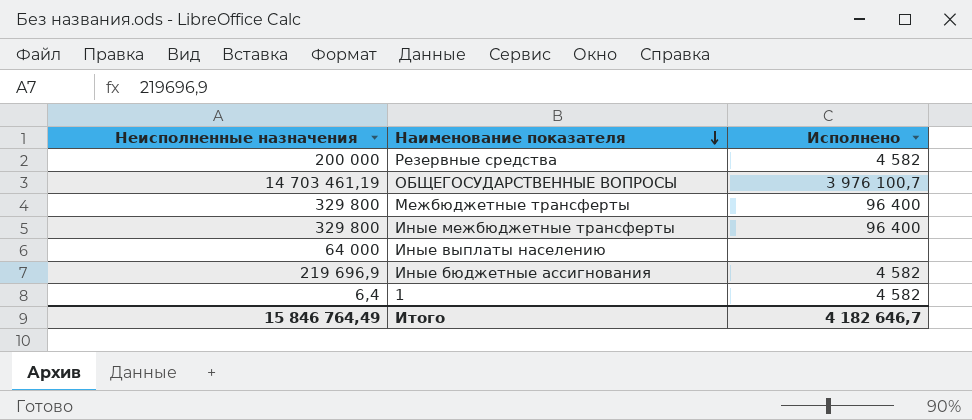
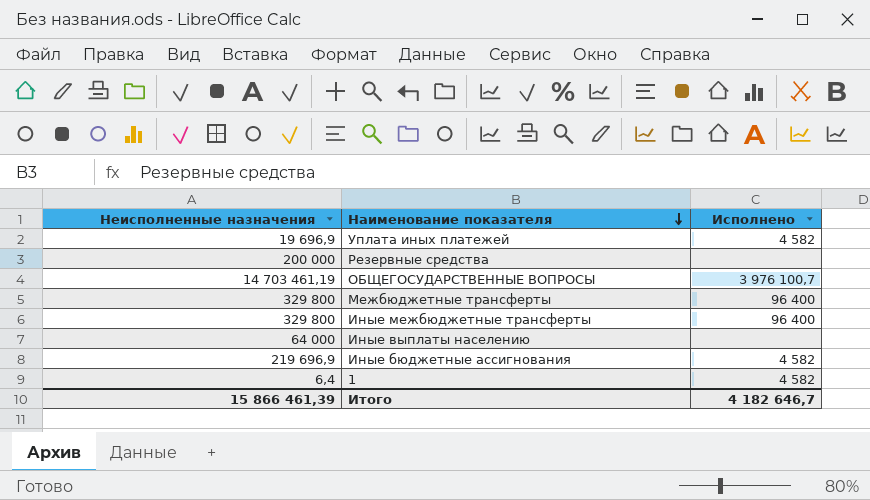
row Уплата иных платежей: none -> 19 696,9 | 4 582
Резервные средства | Исполнено: 4 582 -> none
Итого | Неисполненные назначения: 15 846 764,49 -> 15 866 461,39

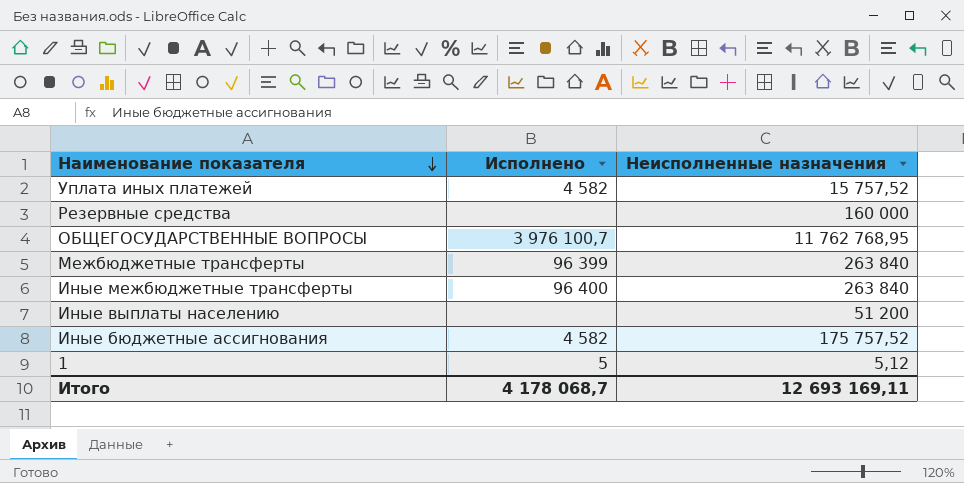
column Неисполненные назначения | position: 1 -> 3
Уплата иных платежей | Неисполненные назначения: 19 696,9 -> 15 757,52
Резервные средства | Неисполненные назначения: 200 000 -> 160 000
ОБЩЕГОСУДАРСТВЕННЫЕ ВОПРОСЫ | Неисполненные назначения: 14 703 461,19 -> 11 762 768,95
Межбюджетные трансферты | Исполнено: 96 400 -> 96 399
Межбюджетные трансферты | Неисполненные назначения: 329 800 -> 263 840
Иные межбюджетные трансферты | Неисполненные назначения: 329 800 -> 263 840
Иные выплаты населению | Неисполненные назначения: 64 000 -> 51 200
Иные бюджетные ассигнования | Неисполненные назначения: 219 696,9 -> 175 757,52
1 | Исполнено: 4 582 -> 5
1 | Неисполненные назначения: 6,4 -> 5,12
Итого | Исполнено: 4 182 646,7 -> 4 178 068,7
Итого | Неисполненные назначения: 15 866 461,39 -> 12 693 169,11

